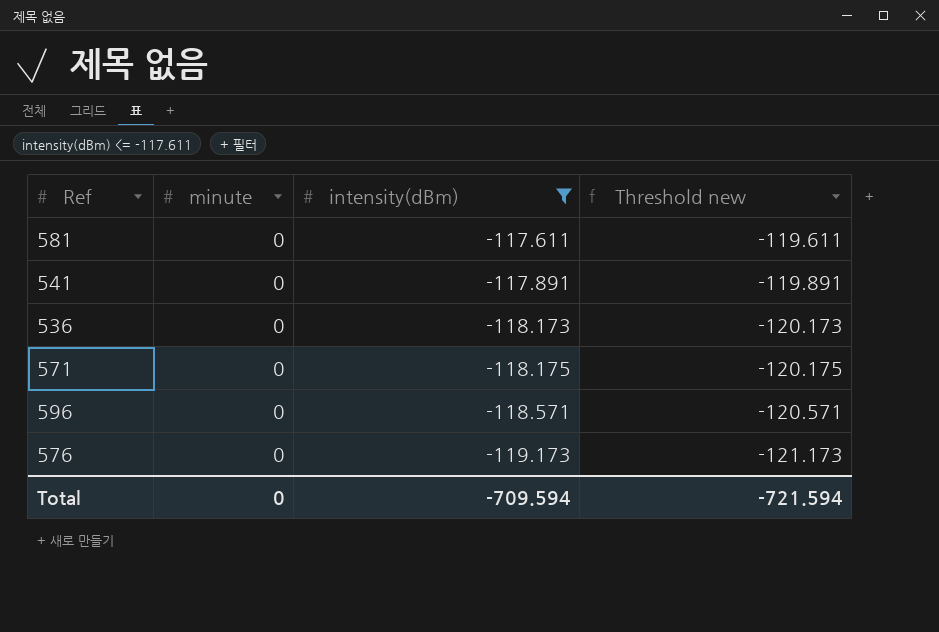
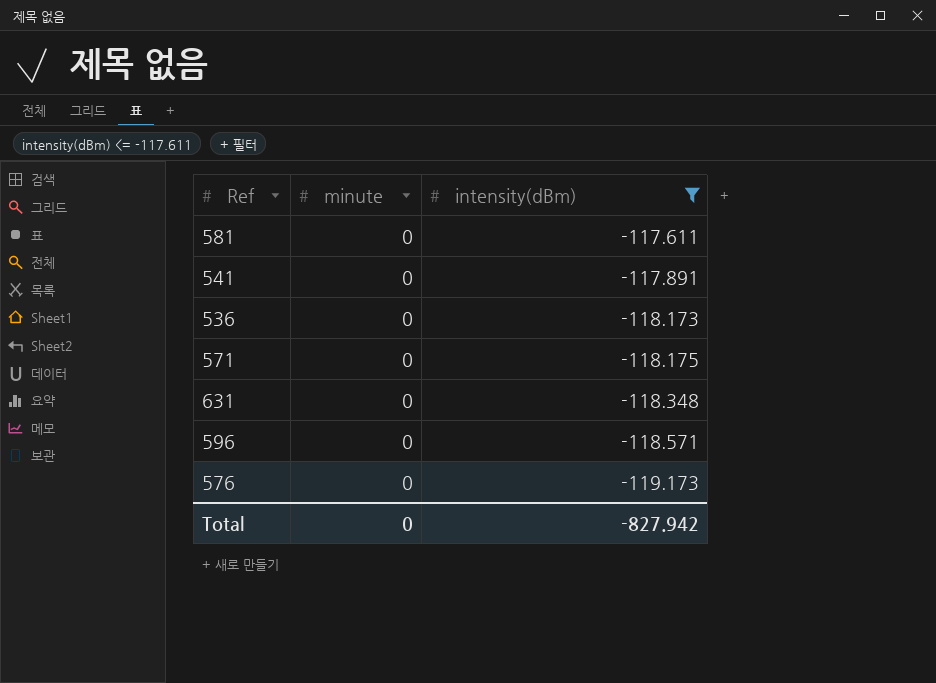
column Threshold new | formula: [intensity(dBm)] - 2 -> none
row 631: none -> 0 | -118.348
Total | intensity(dBm): -709.594 -> -827.942

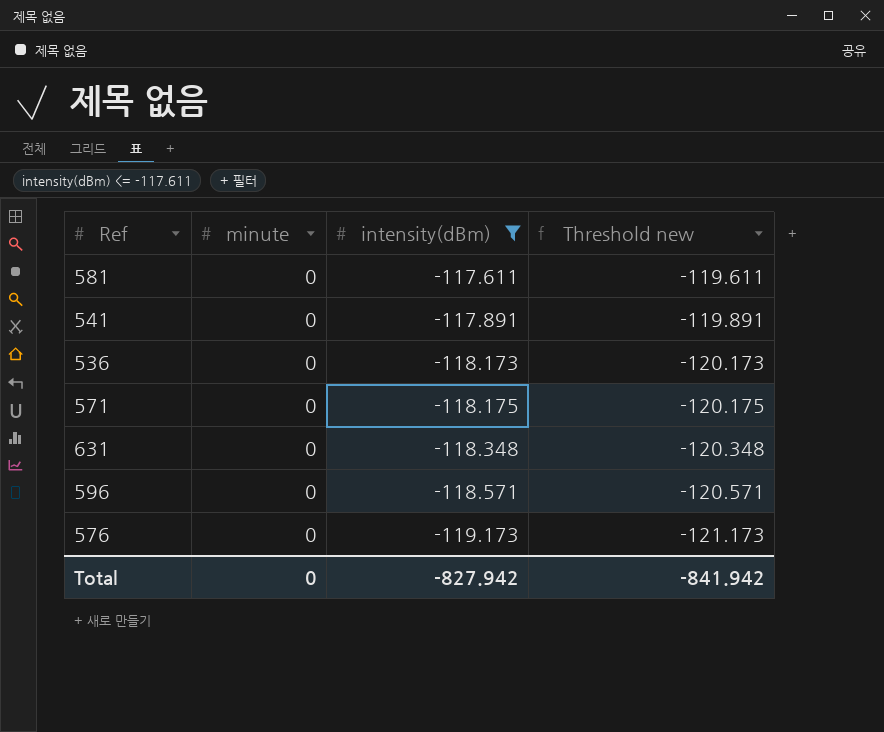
column Threshold new | formula: none -> [intensity(dBm)] - 2

